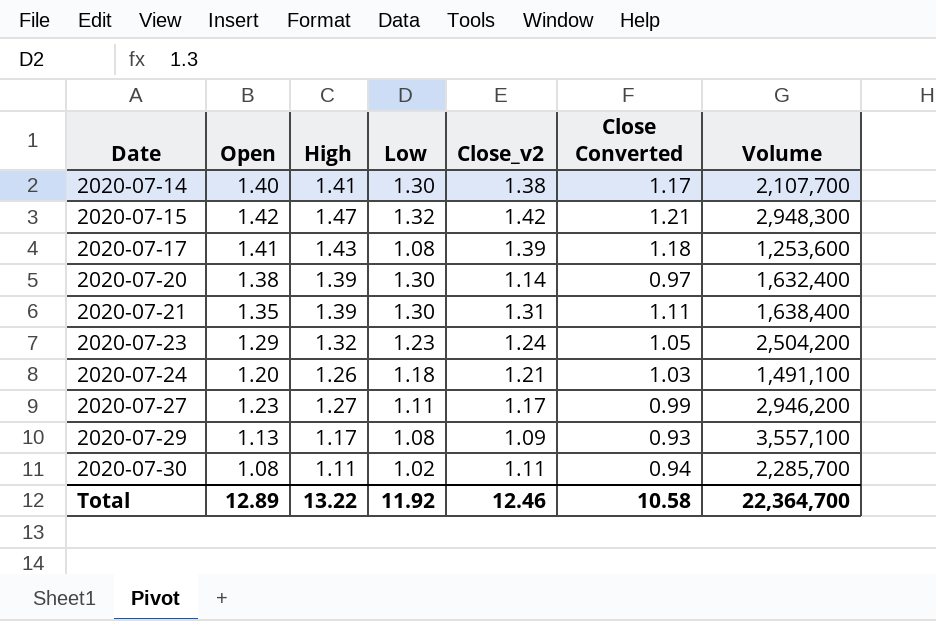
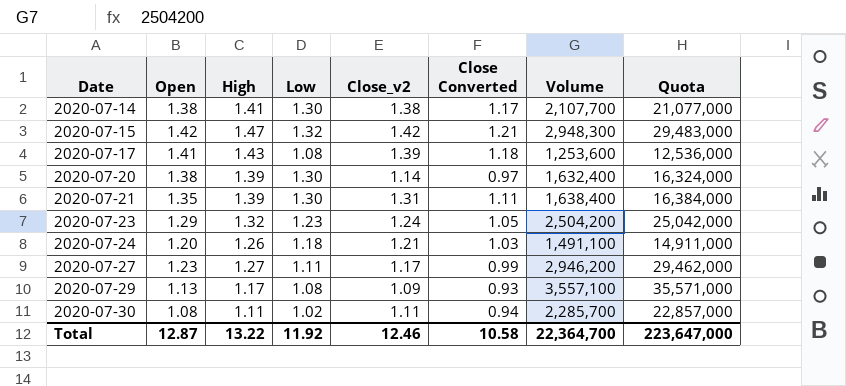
column Quota | formula: none -> [Volume] * 10
2020-07-14 | Open: 1.40 -> 1.38
Total | Open: 12.89 -> 12.87

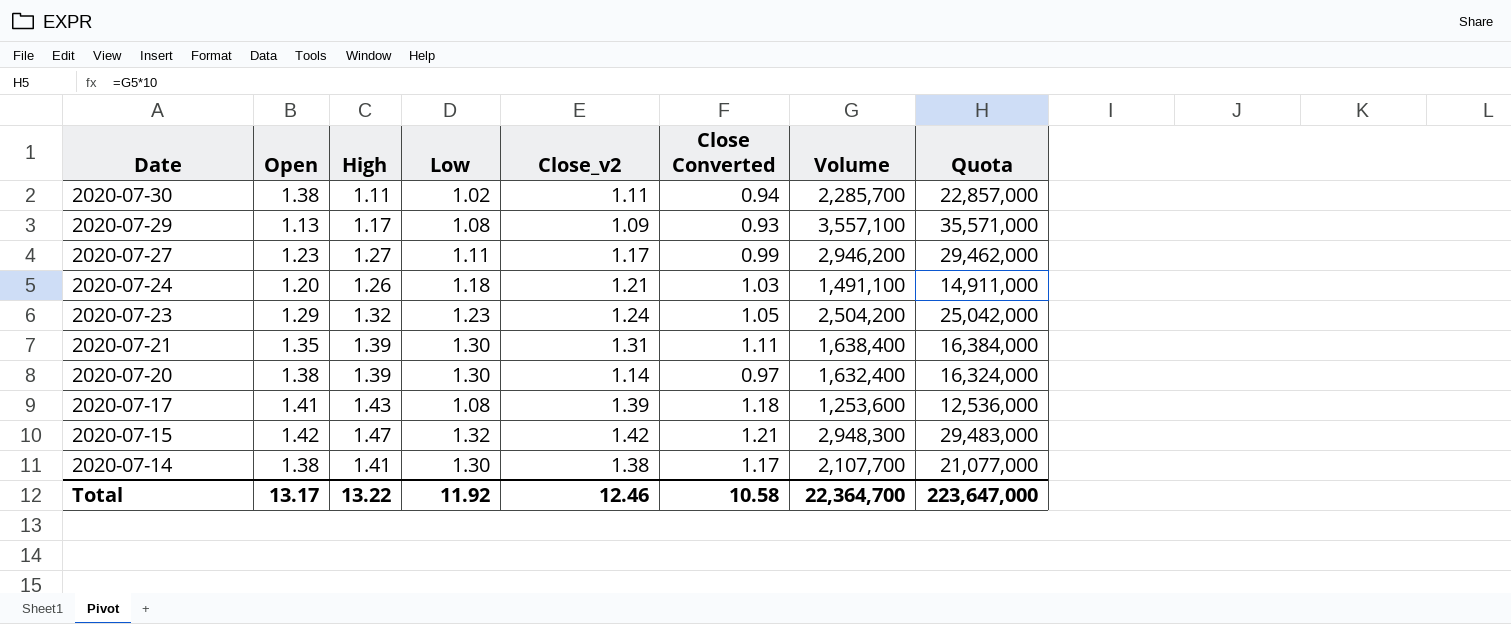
row order: Date ascending -> Date descending
2020-07-30 | Open: 1.08 -> 1.38
Total | Open: 12.87 -> 13.17

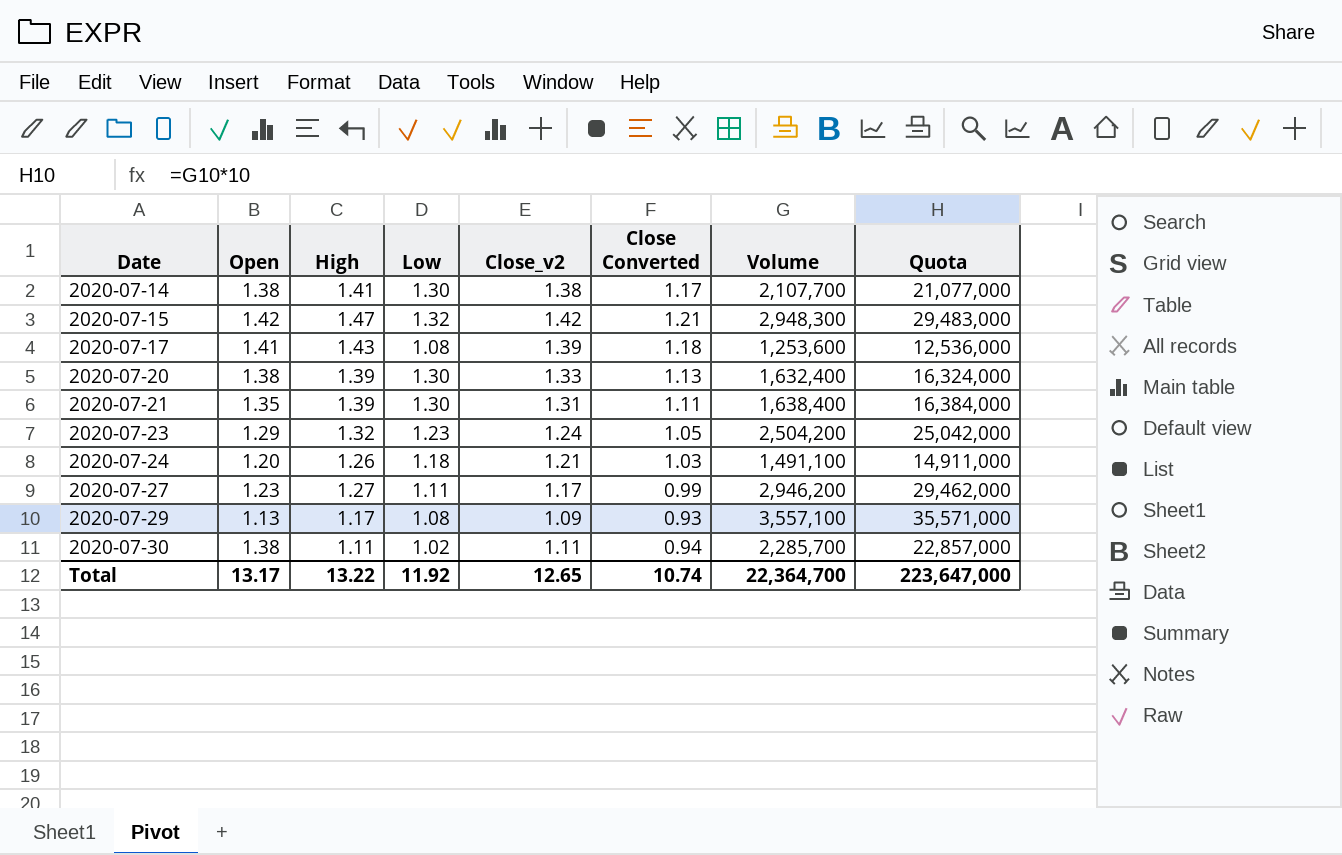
row order: Date descending -> Date ascending
2020-07-20 | Close_v2: 1.14 -> 1.33
2020-07-20 | Close Converted: 0.97 -> 1.13
Total | Close_v2: 12.46 -> 12.65
Total | Close Converted: 10.58 -> 10.74

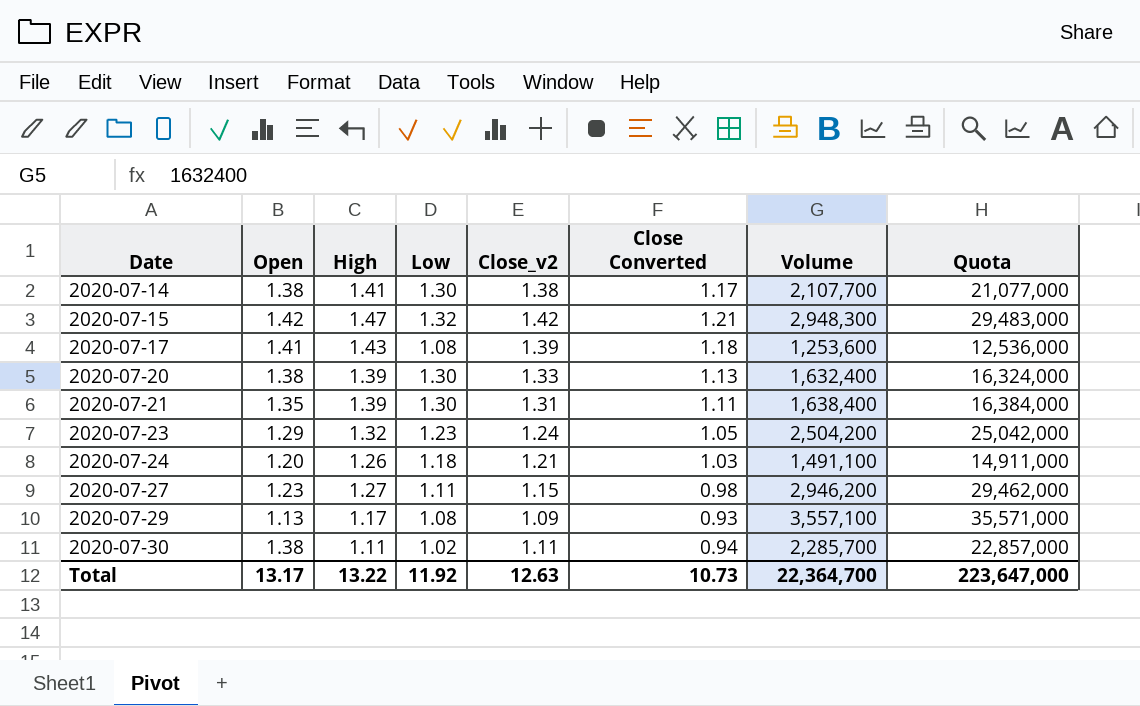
2020-07-27 | Close_v2: 1.17 -> 1.15
2020-07-27 | Close Converted: 0.99 -> 0.98
Total | Close_v2: 12.65 -> 12.63
Total | Close Converted: 10.74 -> 10.73

